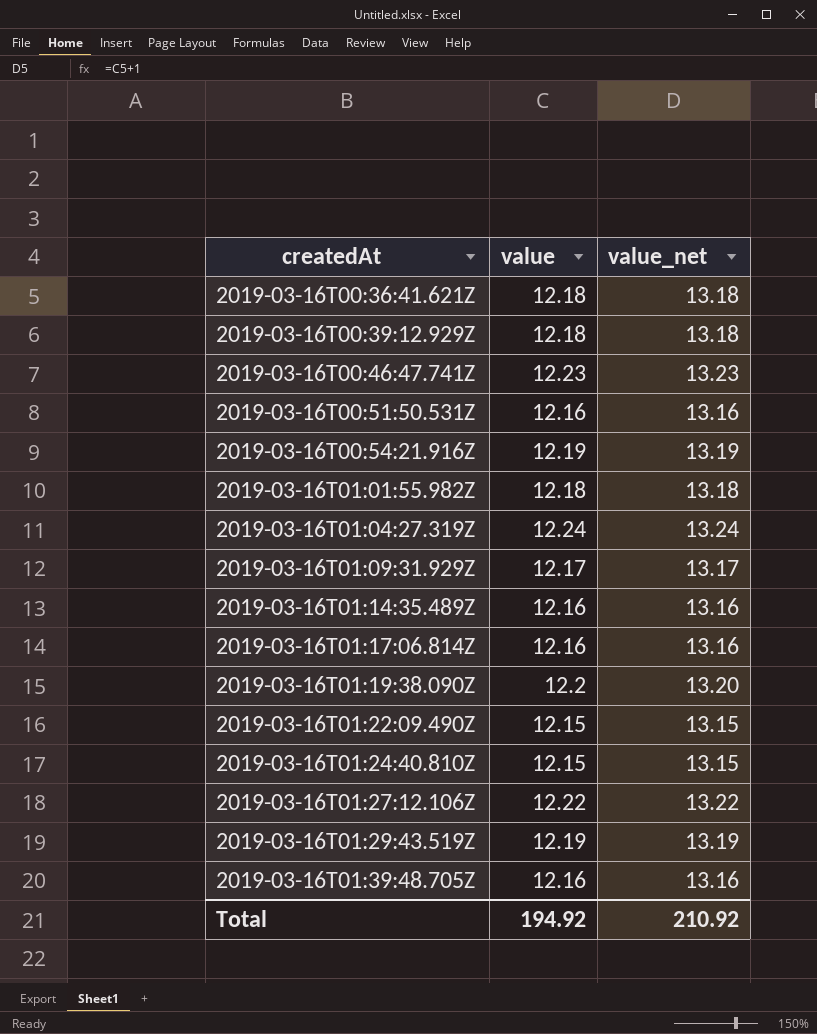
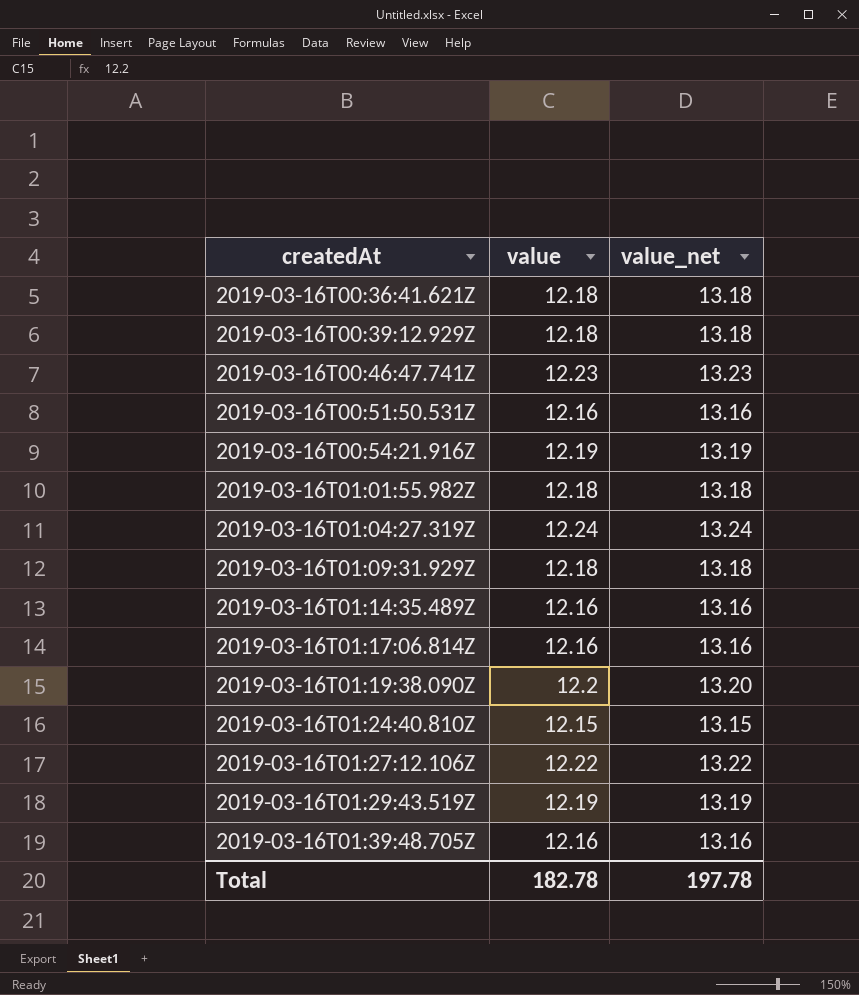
row 2019-03-16T01:22:09.490Z: 12.15 | 13.15 -> none
2019-03-16T01:09:31.929Z | value: 12.17 -> 12.18
2019-03-16T01:09:31.929Z | value_net: 13.17 -> 13.18
Total | value: 194.92 -> 182.78
Total | value_net: 210.92 -> 197.78

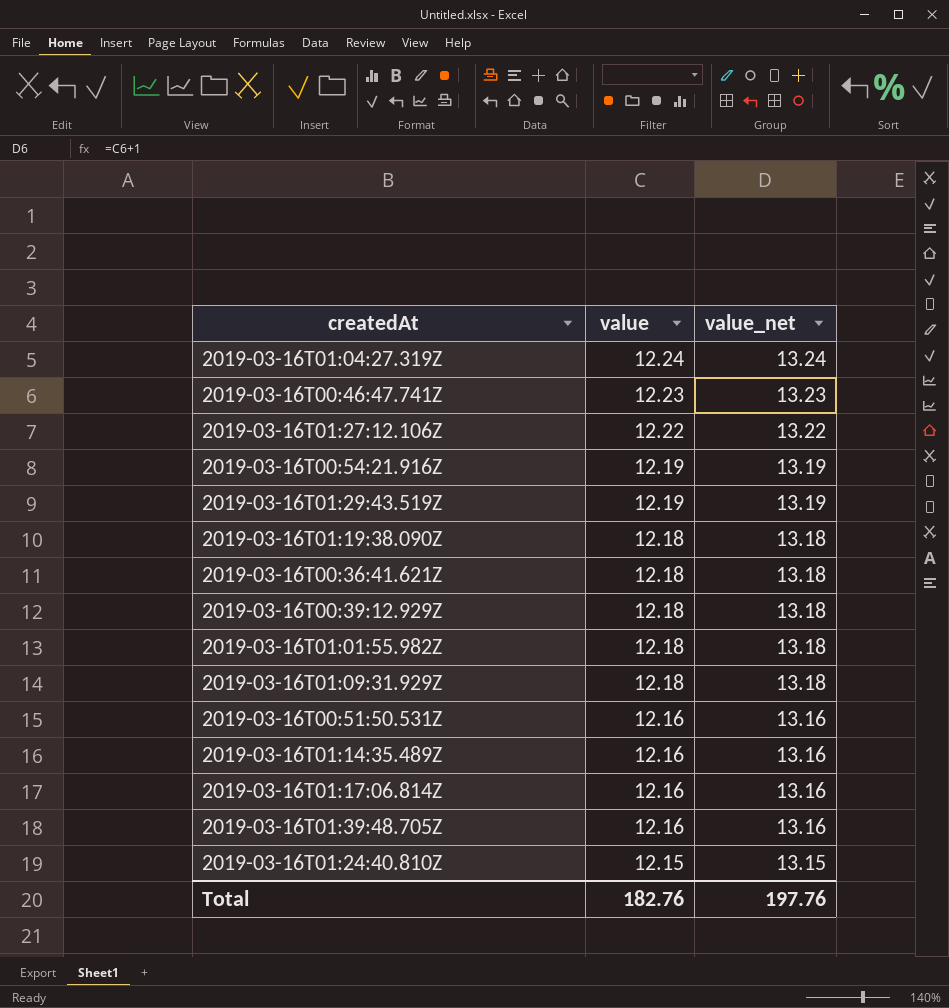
row order: createdAt ascending -> value descending
2019-03-16T01:19:38.090Z | value: 12.2 -> 12.18
2019-03-16T01:19:38.090Z | value_net: 13.20 -> 13.18
Total | value: 182.78 -> 182.76
Total | value_net: 197.78 -> 197.76

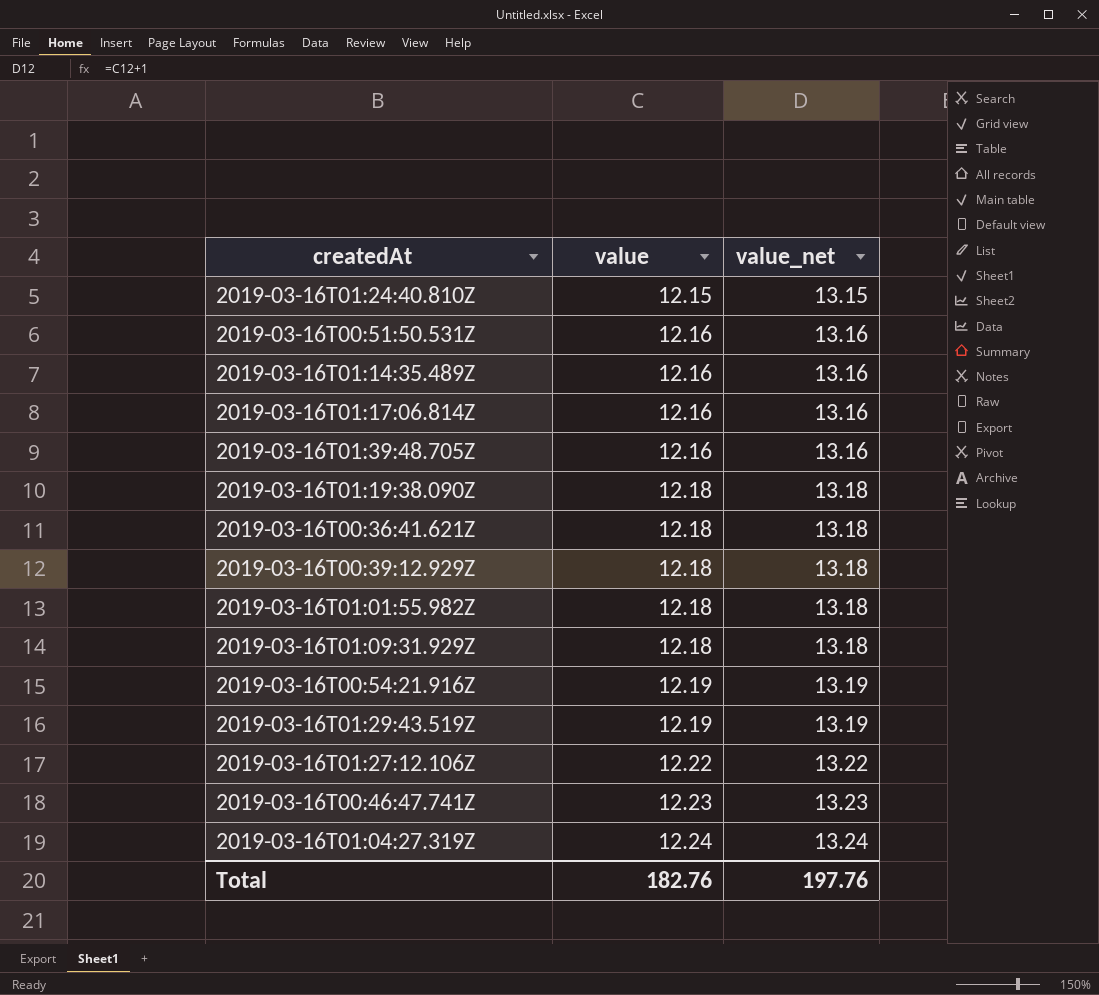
row order: value descending -> value ascending

